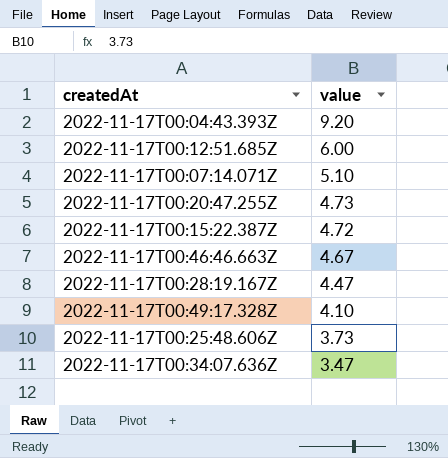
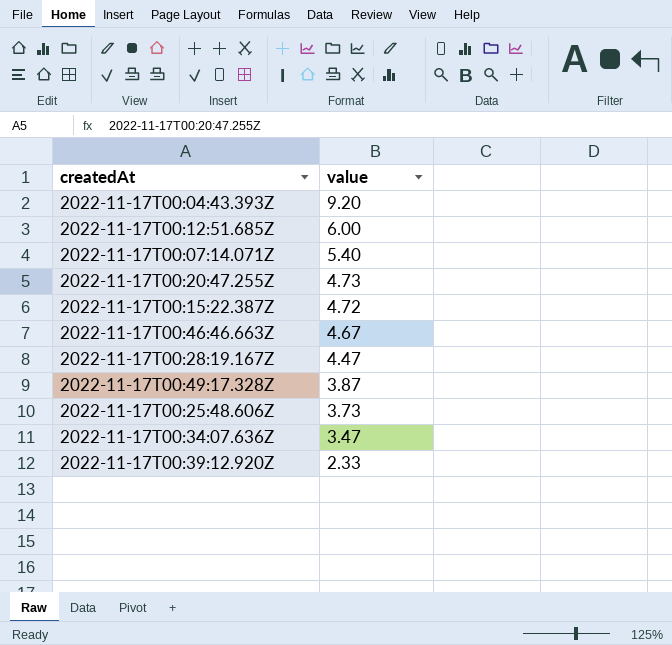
2022-11-17T00:07:14.071Z | value: 5.10 -> 5.40
2022-11-17T00:49:17.328Z | value: 4.10 -> 3.87
row 2022-11-17T00:39:12.920Z: none -> 2.33

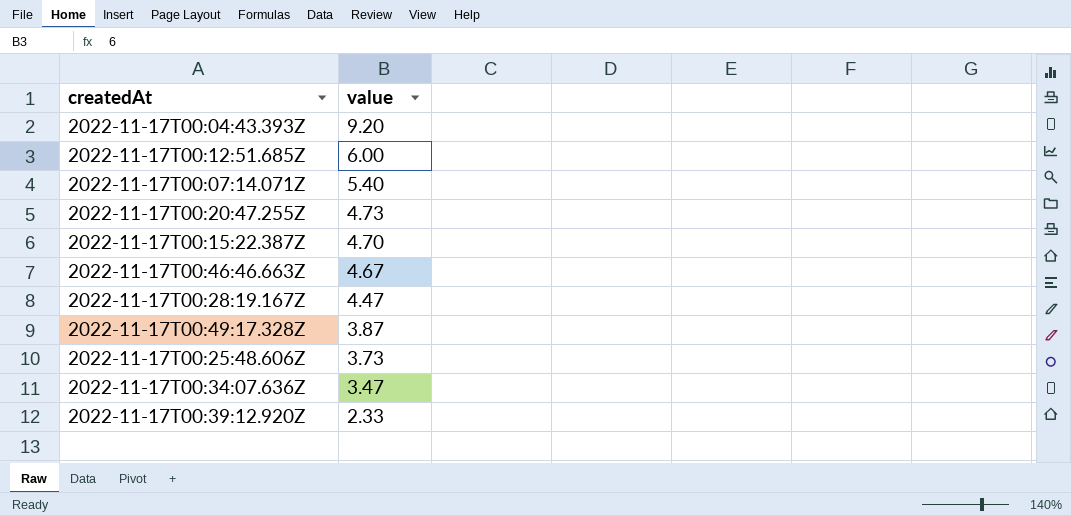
2022-11-17T00:15:22.387Z | value: 4.72 -> 4.70

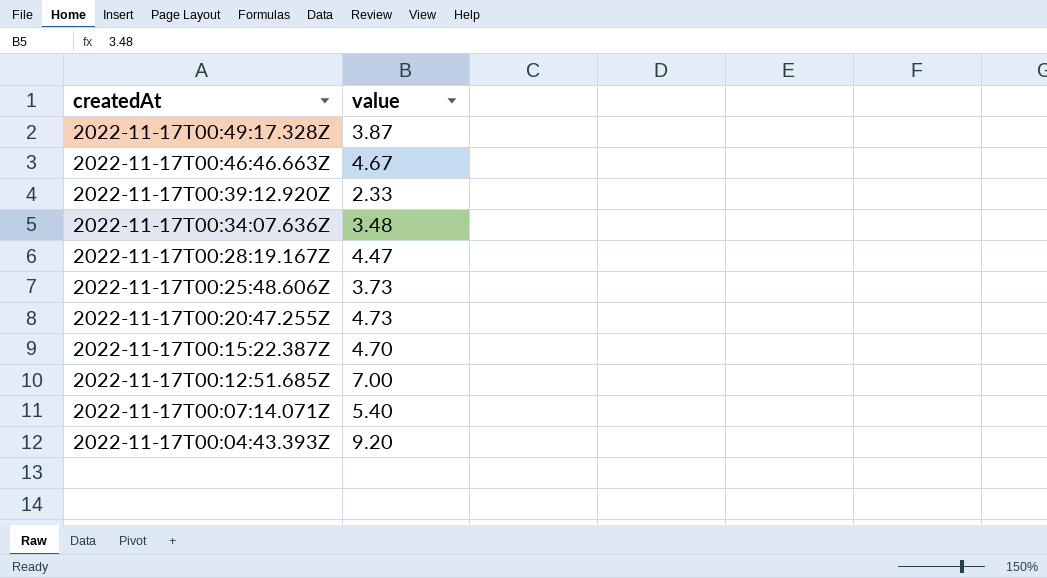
row order: value descending -> createdAt descending
2022-11-17T00:34:07.636Z | value: 3.47 -> 3.48
2022-11-17T00:12:51.685Z | value: 6.00 -> 7.00

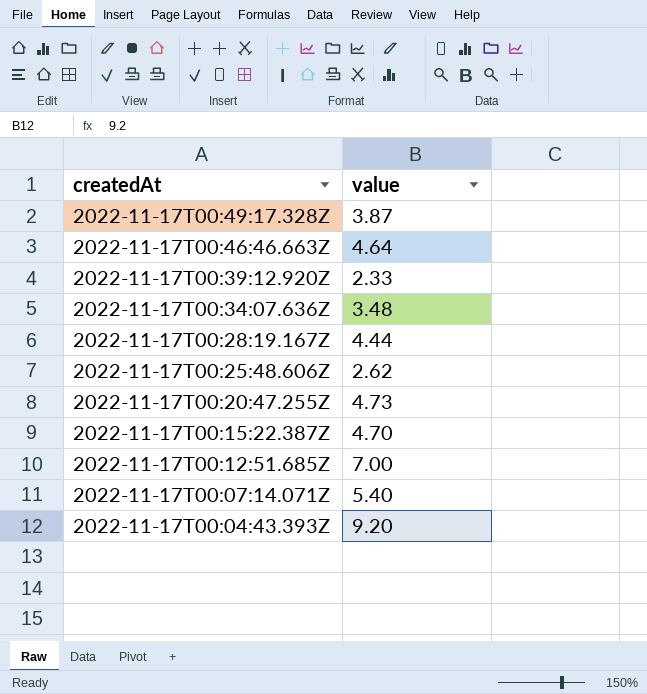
2022-11-17T00:46:46.663Z | value: 4.67 -> 4.64
2022-11-17T00:28:19.167Z | value: 4.47 -> 4.44
2022-11-17T00:25:48.606Z | value: 3.73 -> 2.62

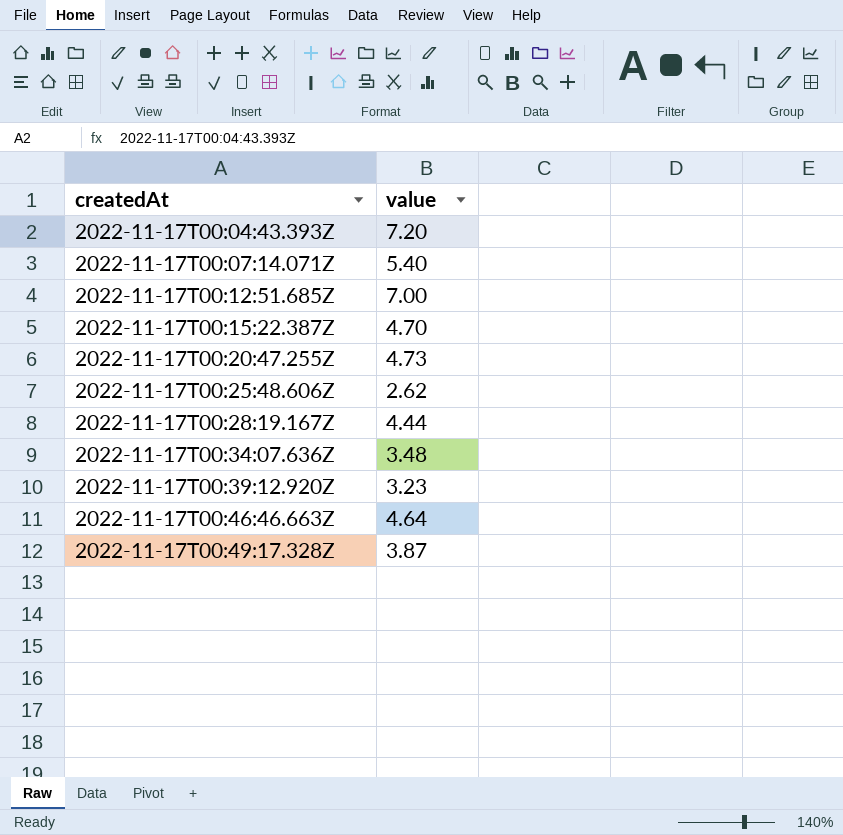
row order: createdAt descending -> createdAt ascending
2022-11-17T00:04:43.393Z | value: 9.20 -> 7.20
2022-11-17T00:39:12.920Z | value: 2.33 -> 3.23

